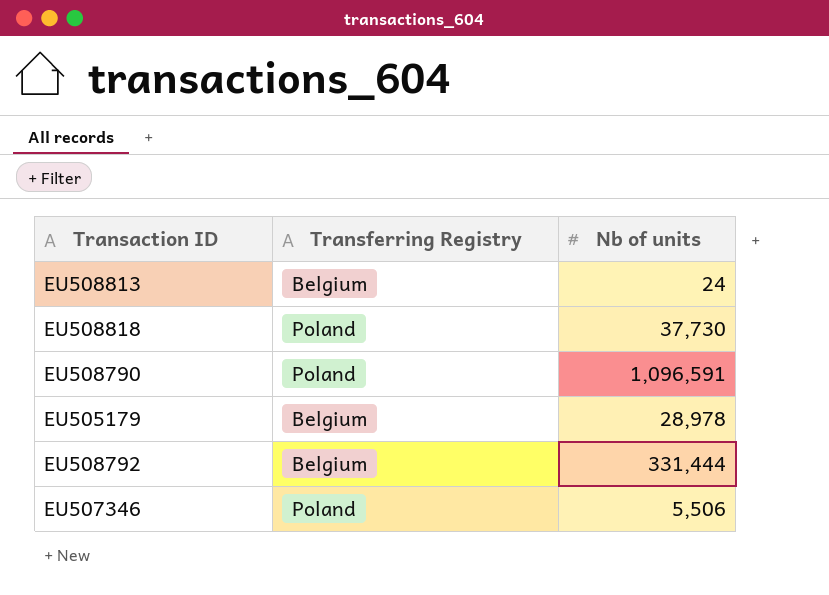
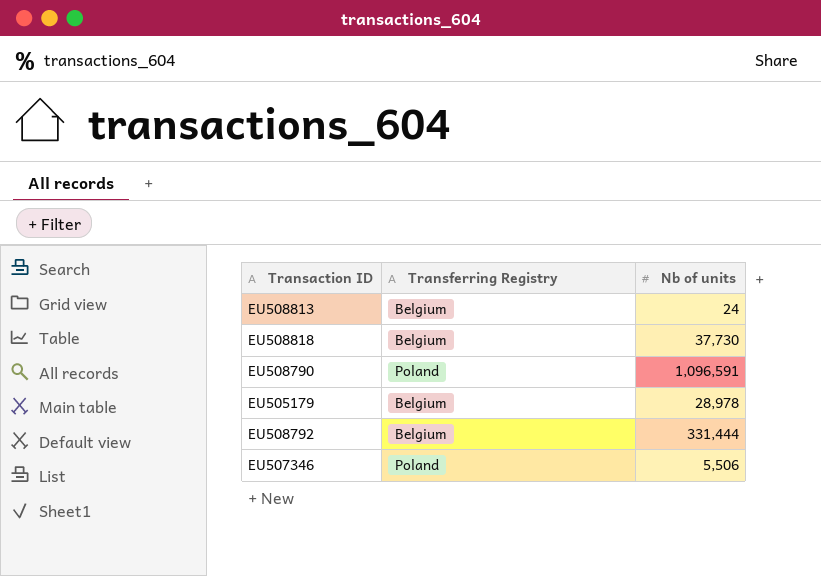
EU508818 | Transferring Registry: Poland -> Belgium

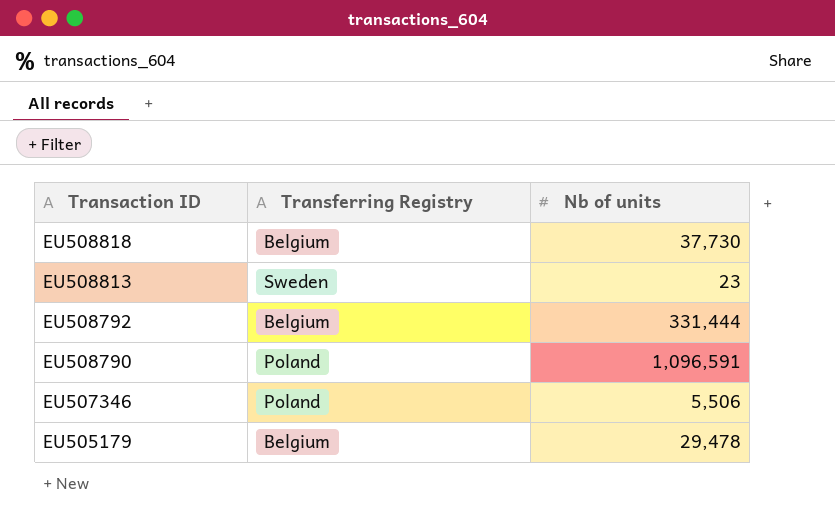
row order: none -> Transaction ID descending
EU508813 | Transferring Registry: Belgium -> Sweden
EU508813 | Nb of units: 24 -> 23
EU505179 | Nb of units: 28,978 -> 29,478

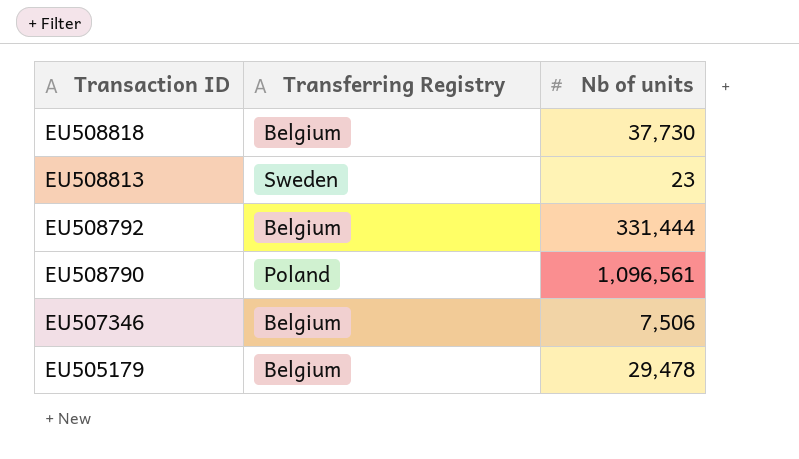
EU508790 | Nb of units: 1,096,591 -> 1,096,561
EU507346 | Transferring Registry: Poland -> Belgium
EU507346 | Nb of units: 5,506 -> 7,506

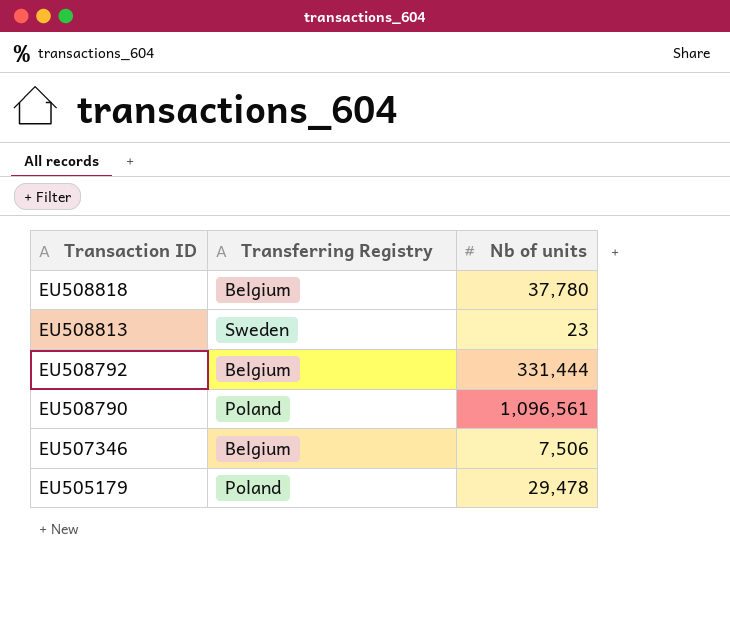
EU508818 | Nb of units: 37,730 -> 37,780
EU505179 | Transferring Registry: Belgium -> Poland

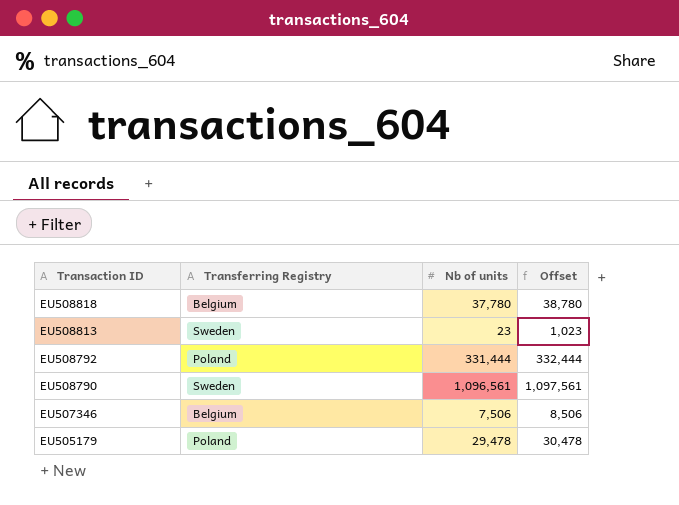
column Offset | formula: none -> [Nb of units] + 1000
EU508792 | Transferring Registry: Belgium -> Poland
EU508790 | Transferring Registry: Poland -> Sweden

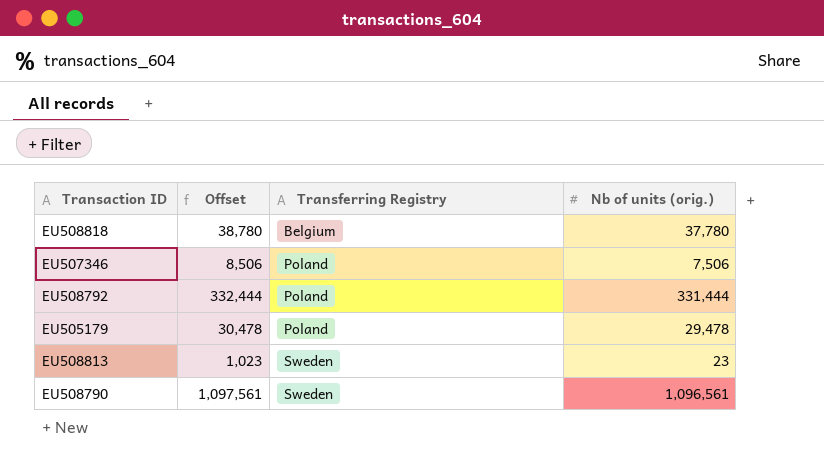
row order: Transaction ID descending -> Transferring Registry ascending
column Offset | position: 4 -> 2
column name: Nb of units -> Nb of units (orig.)
EU507346 | Transferring Registry: Belgium -> Poland

